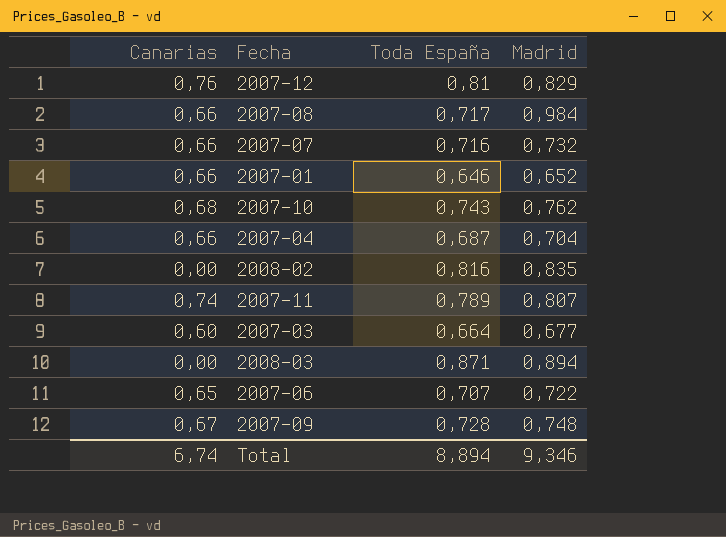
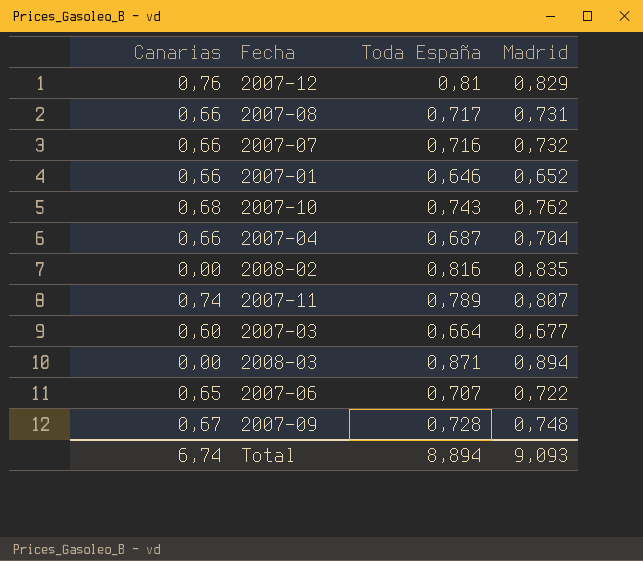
2007-08 | Madrid: 0,984 -> 0,731
Total | Madrid: 9,346 -> 9,093

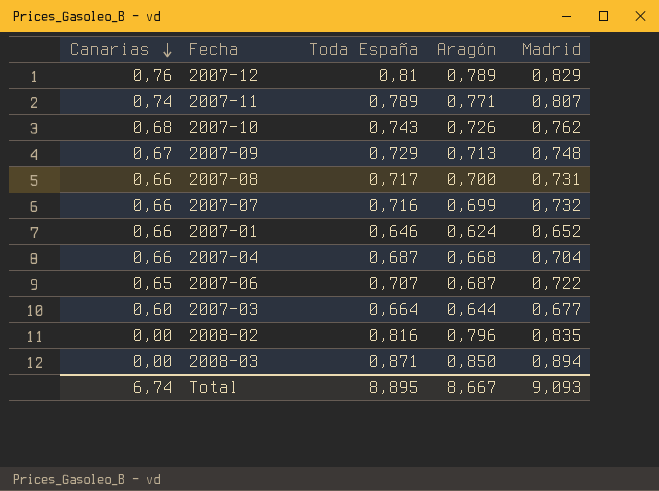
row order: none -> Canarias descending
column Aragón | position: none -> 4
2007-09 | Toda España: 0,728 -> 0,729
Total | Toda España: 8,894 -> 8,895

